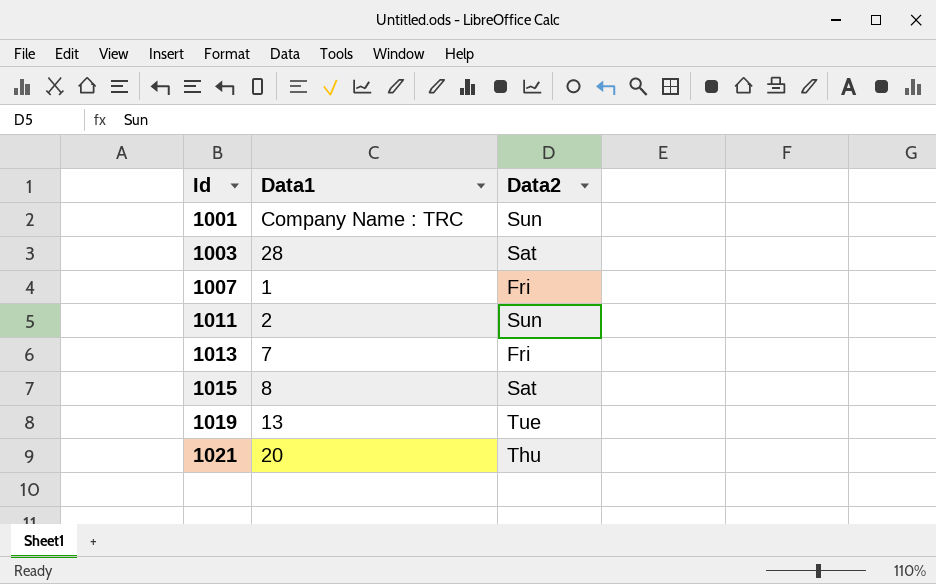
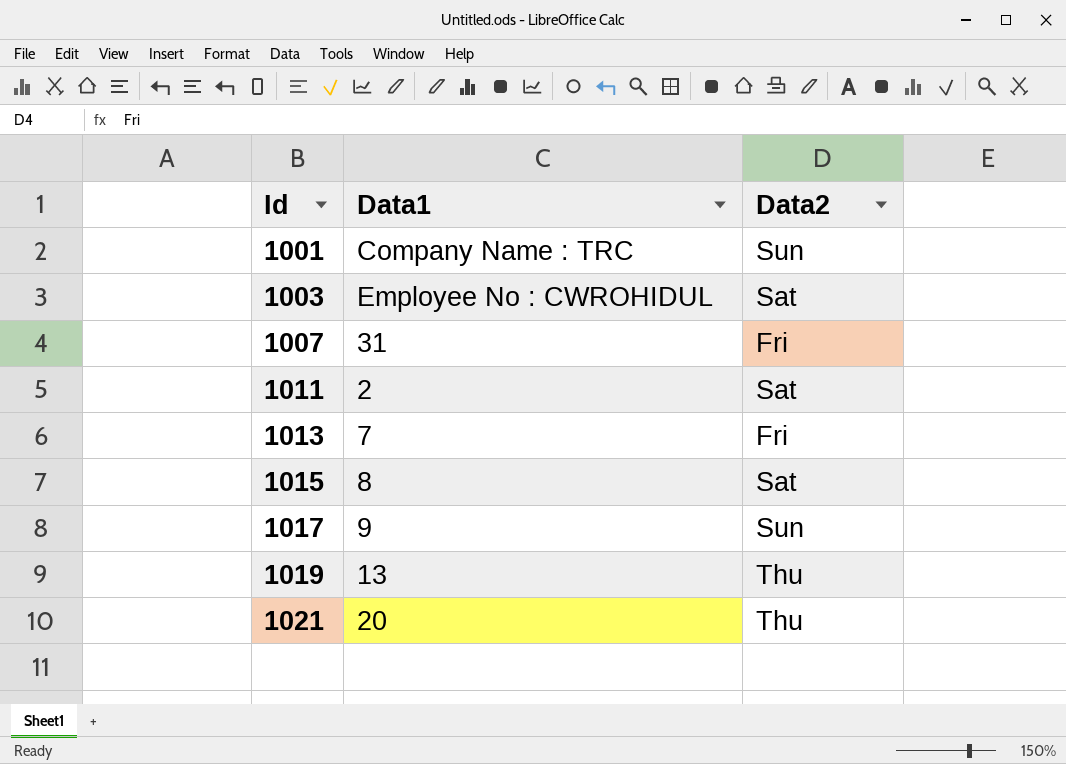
1003 | Data1: 28 -> Employee No : CWROHIDUL
1007 | Data1: 1 -> 31
1011 | Data2: Sun -> Sat
row 1017: none -> 9 | Sun
1019 | Data2: Tue -> Thu

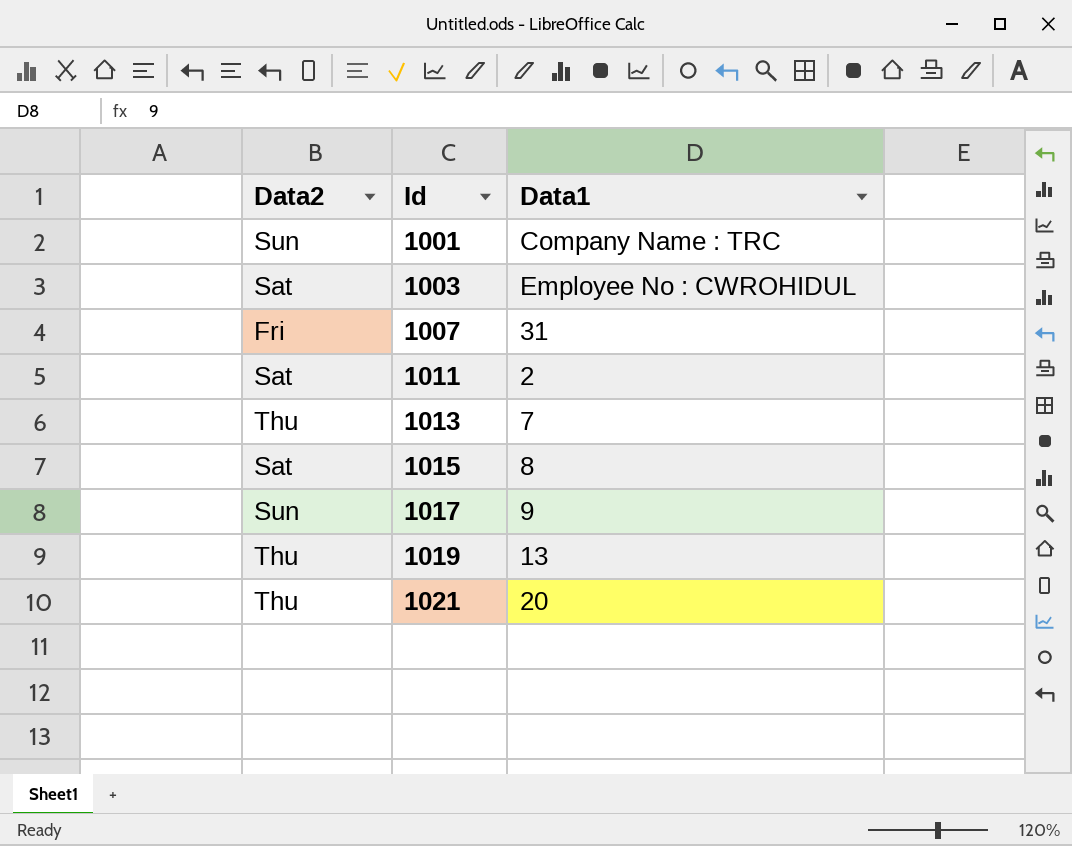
column Data2 | position: 3 -> 1
1013 | Data2: Fri -> Thu

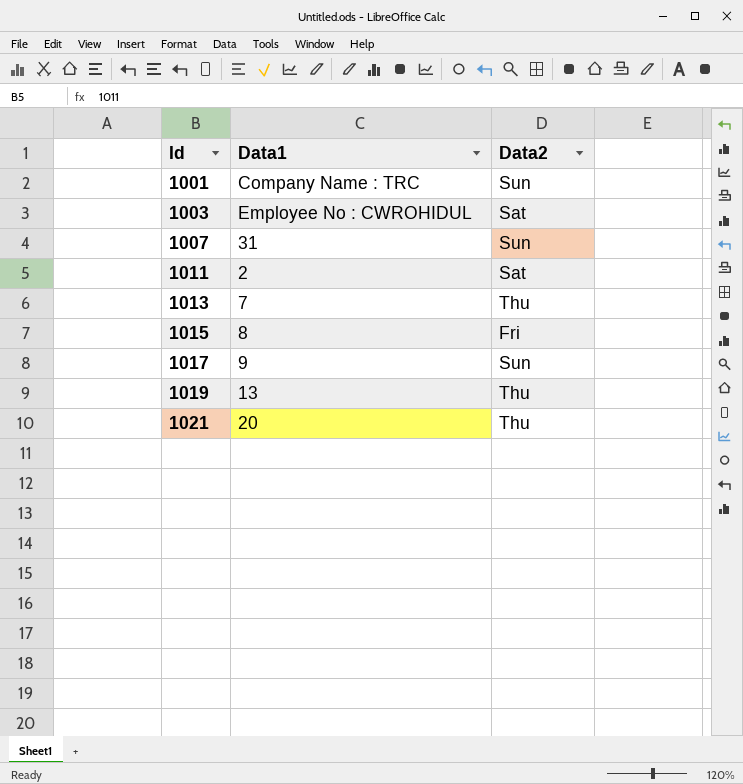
column Data2 | position: 1 -> 3
1007 | Data2: Fri -> Sun
1015 | Data2: Sat -> Fri

